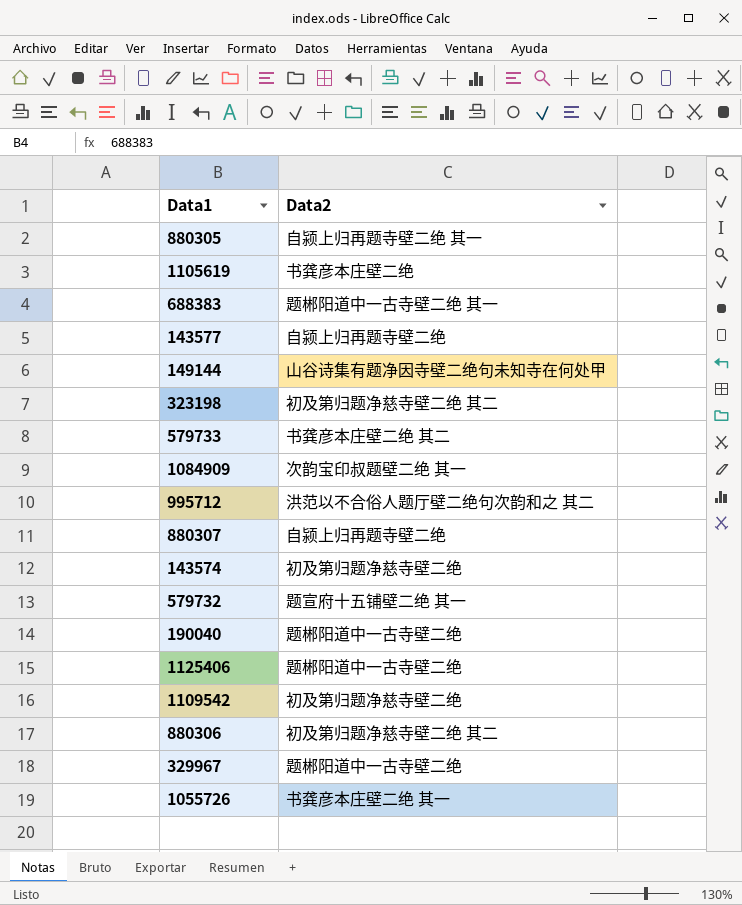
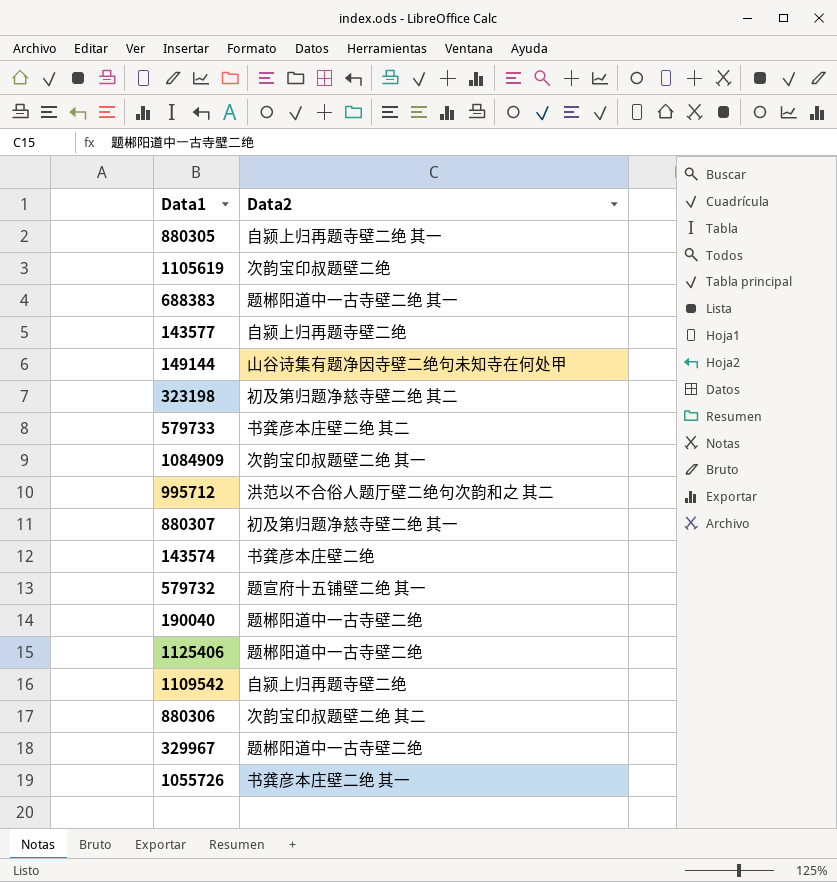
1105619 | Data2: 书龚彦本庄壁二绝 -> 次韵宝印叔题壁二绝
880307 | Data2: 自颍上归再题寺壁二绝 -> 初及第归题净慈寺壁二绝 其一
143574 | Data2: 初及第归题净慈寺壁二绝 -> 书龚彦本庄壁二绝
1109542 | Data2: 初及第归题净慈寺壁二绝 -> 自颍上归再题寺壁二绝
880306 | Data2: 初及第归题净慈寺壁二绝 其二 -> 次韵宝印叔题壁二绝 其二

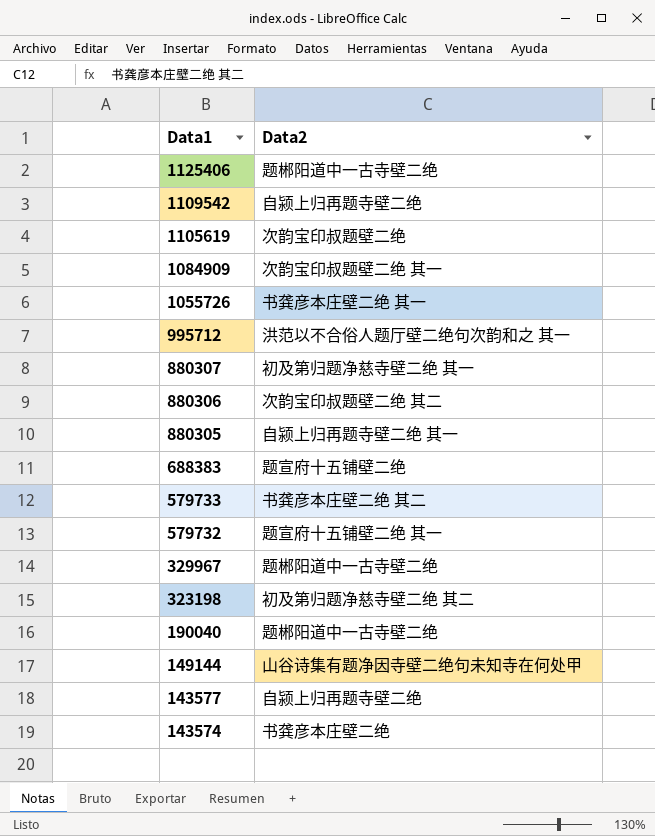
row order: none -> Data1 descending
995712 | Data2: 洪范以不合俗人题厅壁二绝句次韵和之 其二 -> 洪范以不合俗人题厅壁二绝句次韵和之 其一
688383 | Data2: 题郴阳道中一古寺壁二绝 其一 -> 题宣府十五铺壁二绝

